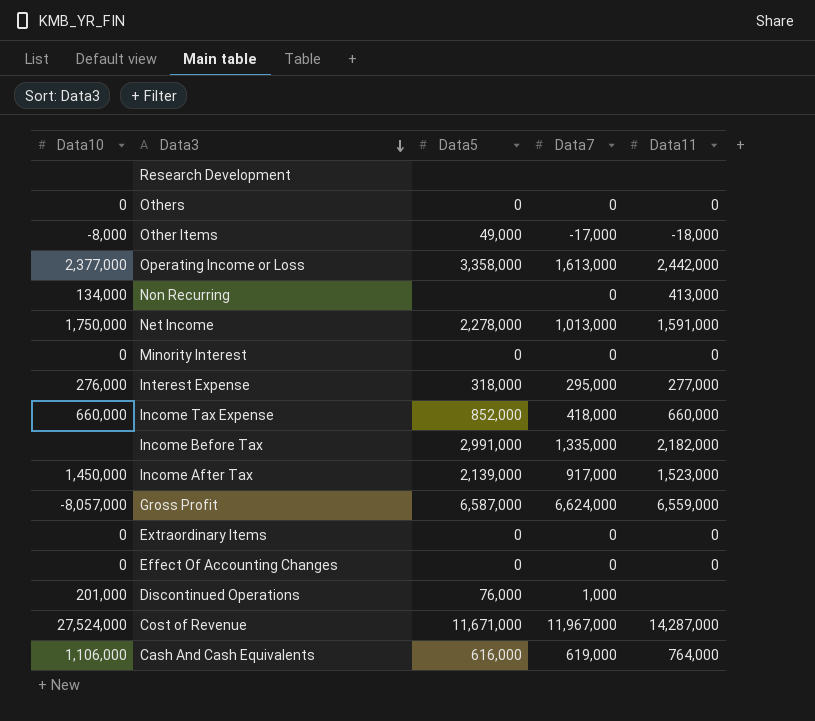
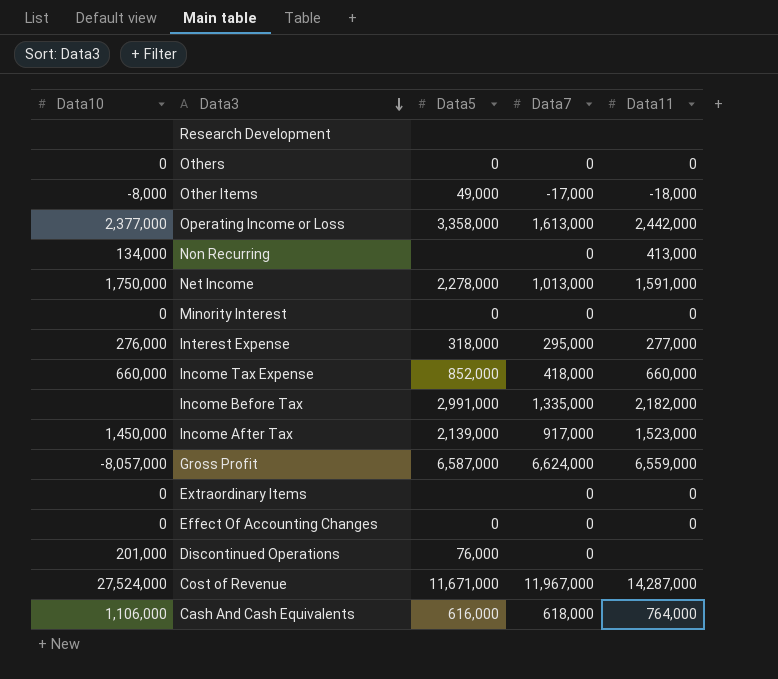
Extraordinary Items | Data5: 0 -> none
Discontinued Operations | Data7: 1,000 -> 0
Cash And Cash Equivalents | Data7: 619,000 -> 618,000

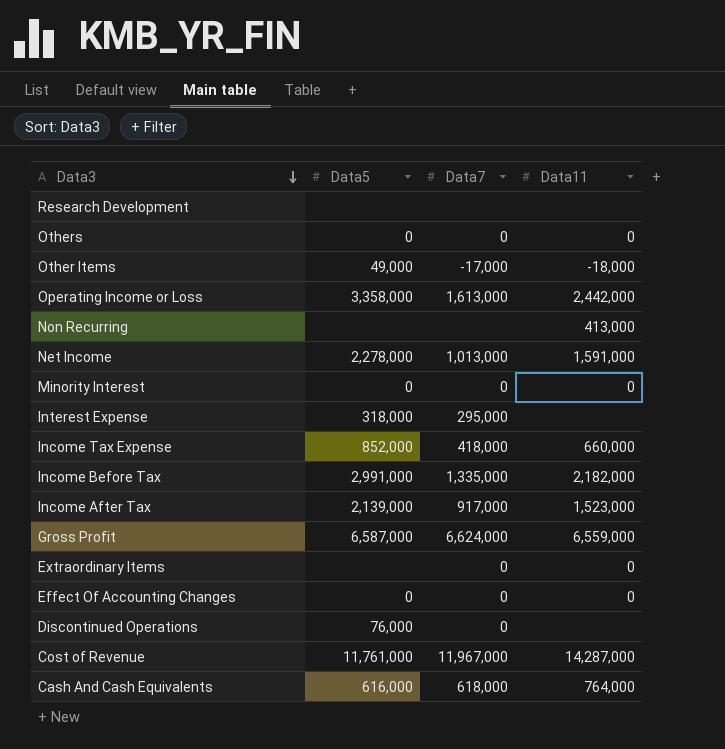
column Data10 | position: 1 -> none
Non Recurring | Data7: 0 -> none
Interest Expense | Data11: 277,000 -> none
Cost of Revenue | Data5: 11,671,000 -> 11,761,000

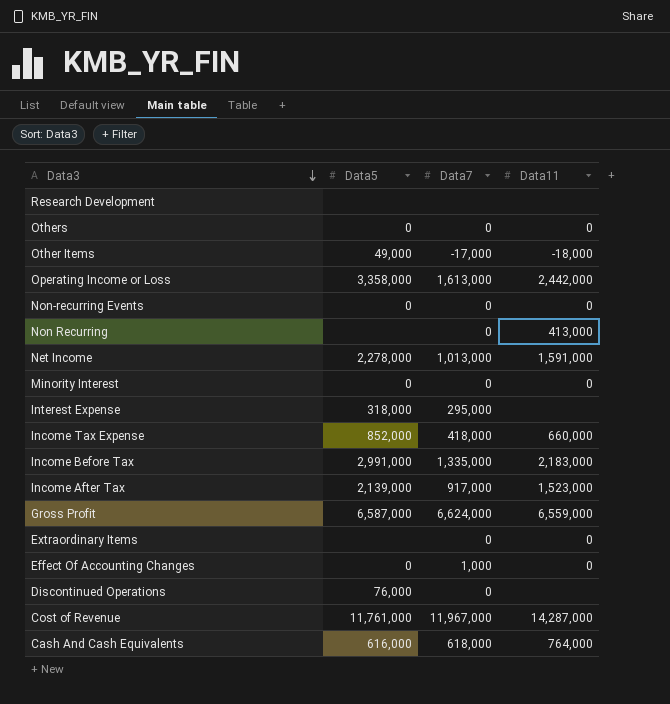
row Non-recurring Events: none -> 0 | 0 | 0
Non Recurring | Data7: none -> 0
Income Before Tax | Data11: 2,182,000 -> 2,183,000
Effect Of Accounting Changes | Data7: 0 -> 1,000

